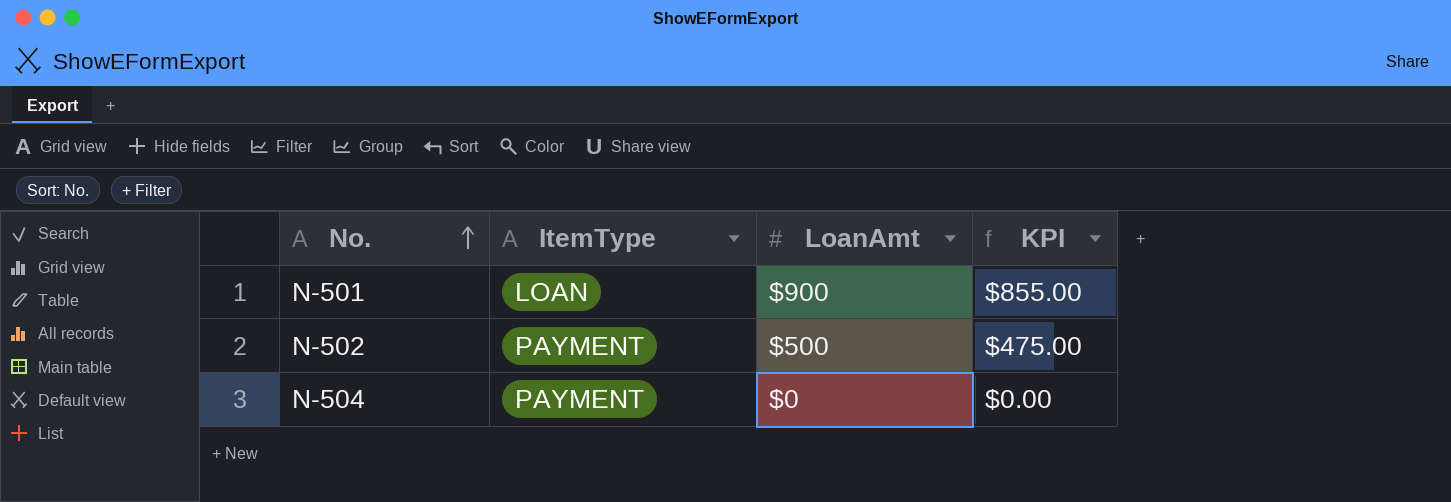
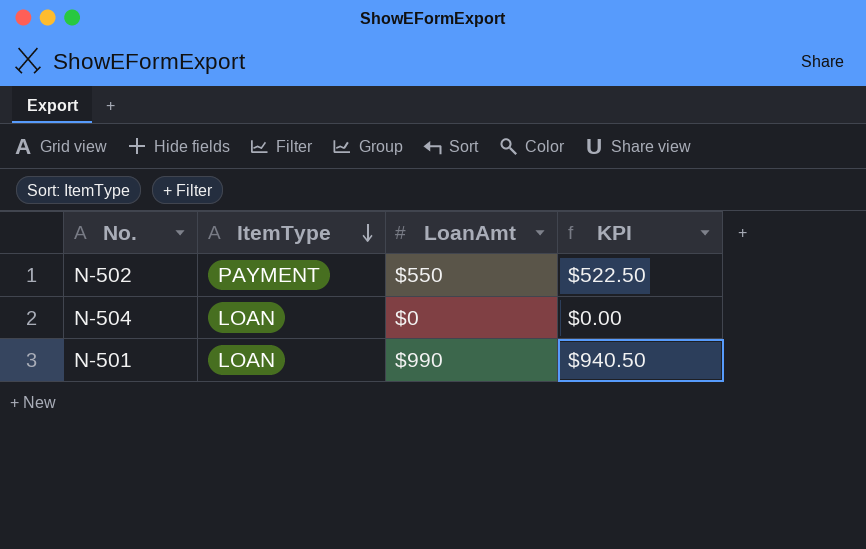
row order: No. ascending -> ItemType descending
N-502 | LoanAmt: $500 -> $550
N-502 | KPI: $475.00 -> $522.50
N-504 | ItemType: PAYMENT -> LOAN
N-501 | LoanAmt: $900 -> $990
N-501 | KPI: $855.00 -> $940.50

